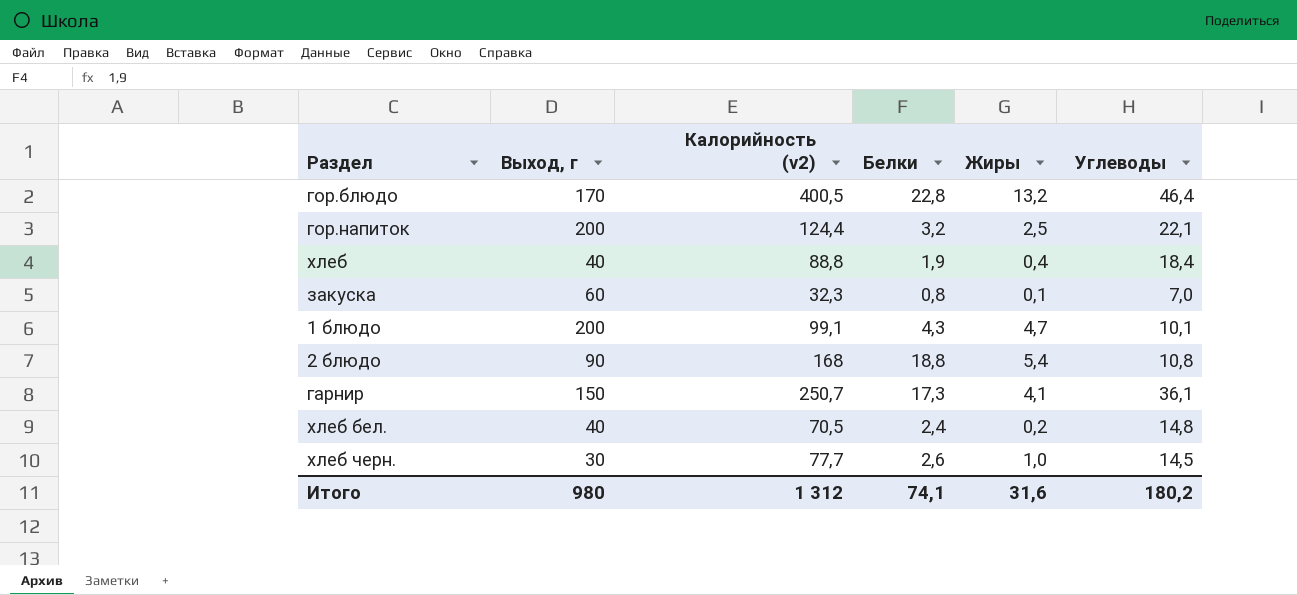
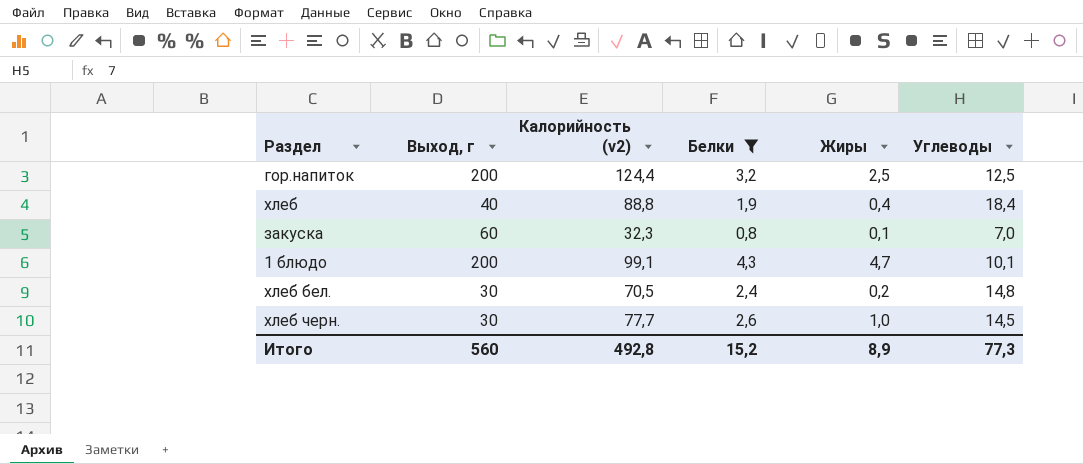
filter: none -> Белки <= 4,3
гор.напиток | Углеводы: 22,1 -> 12,5
хлеб бел. | Выход, г: 40 -> 30
Итого | Выход, г: 980 -> 560
Итого | Калорийность (v2): 1 312 -> 492,8
Итого | Белки: 74,1 -> 15,2
Итого | Жиры: 31,6 -> 8,9
Итого | Углеводы: 180,2 -> 77,3

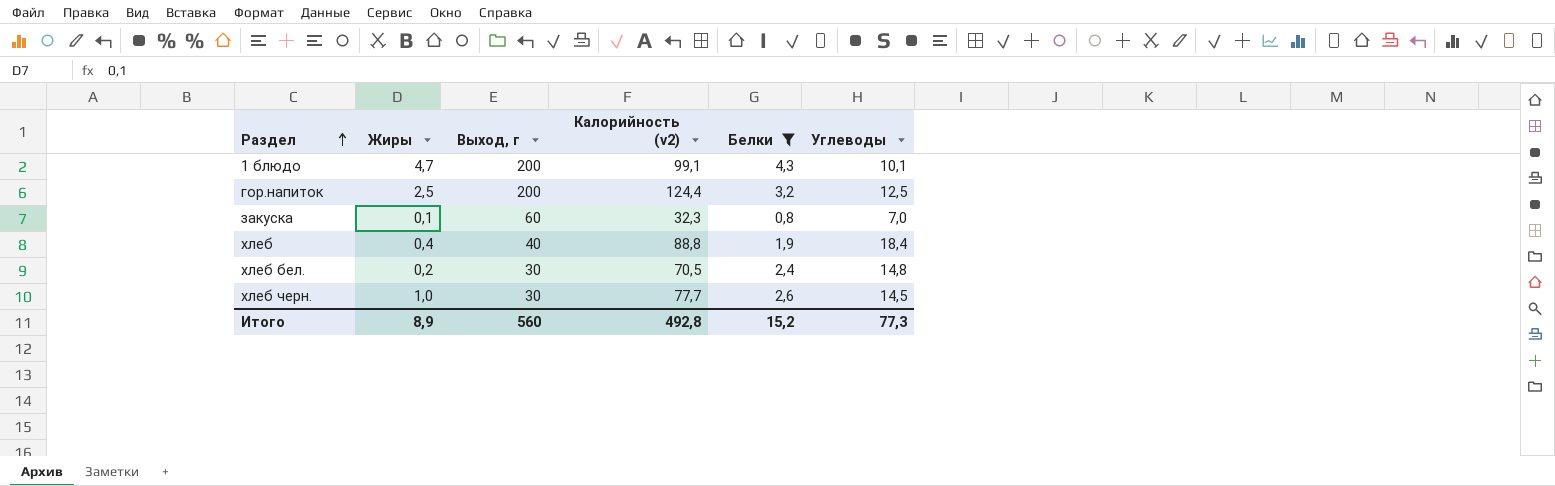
row order: none -> Раздел ascending
column Жиры | position: 5 -> 2

